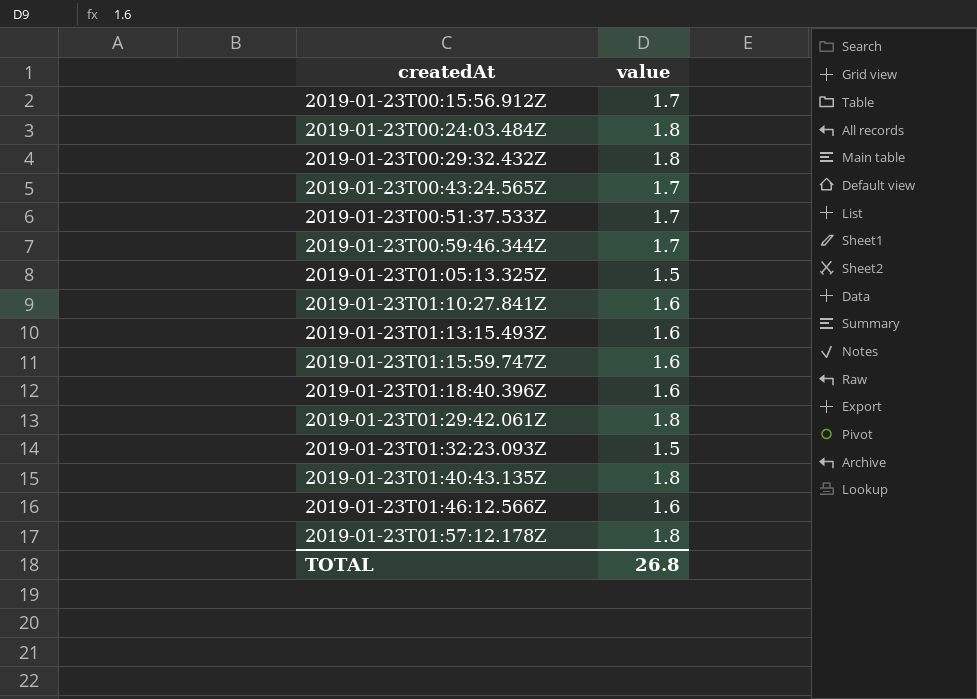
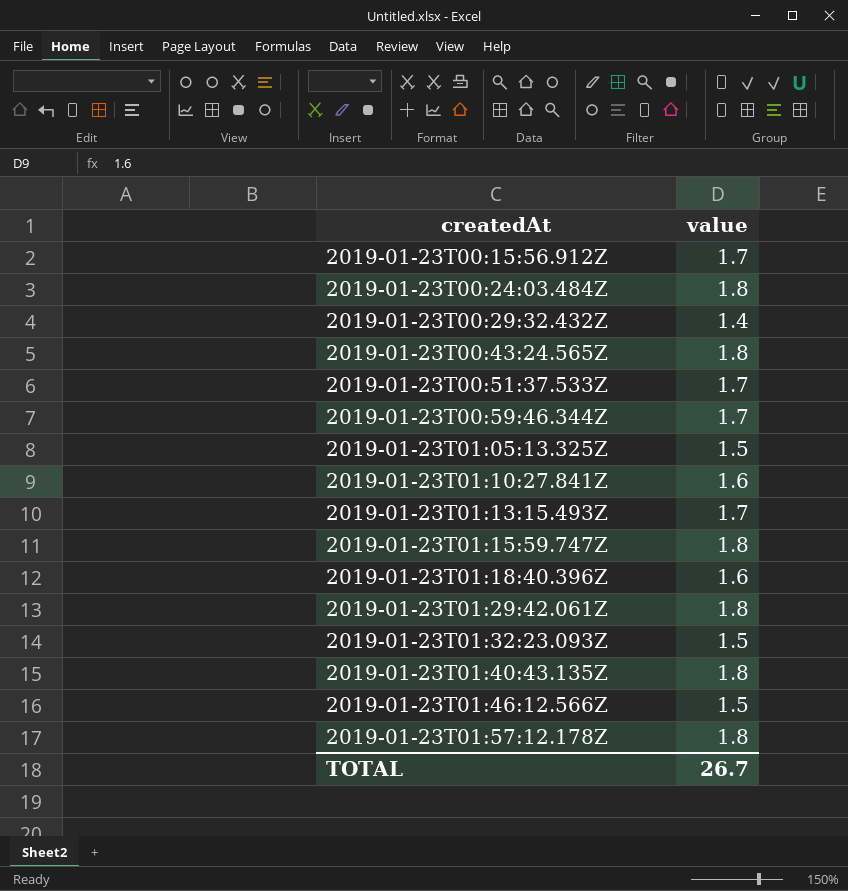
2019-01-23T00:29:32.432Z | value: 1.8 -> 1.4
2019-01-23T00:43:24.565Z | value: 1.7 -> 1.8
2019-01-23T01:13:15.493Z | value: 1.6 -> 1.7
2019-01-23T01:15:59.747Z | value: 1.6 -> 1.8
2019-01-23T01:46:12.566Z | value: 1.6 -> 1.5
TOTAL | value: 26.8 -> 26.7

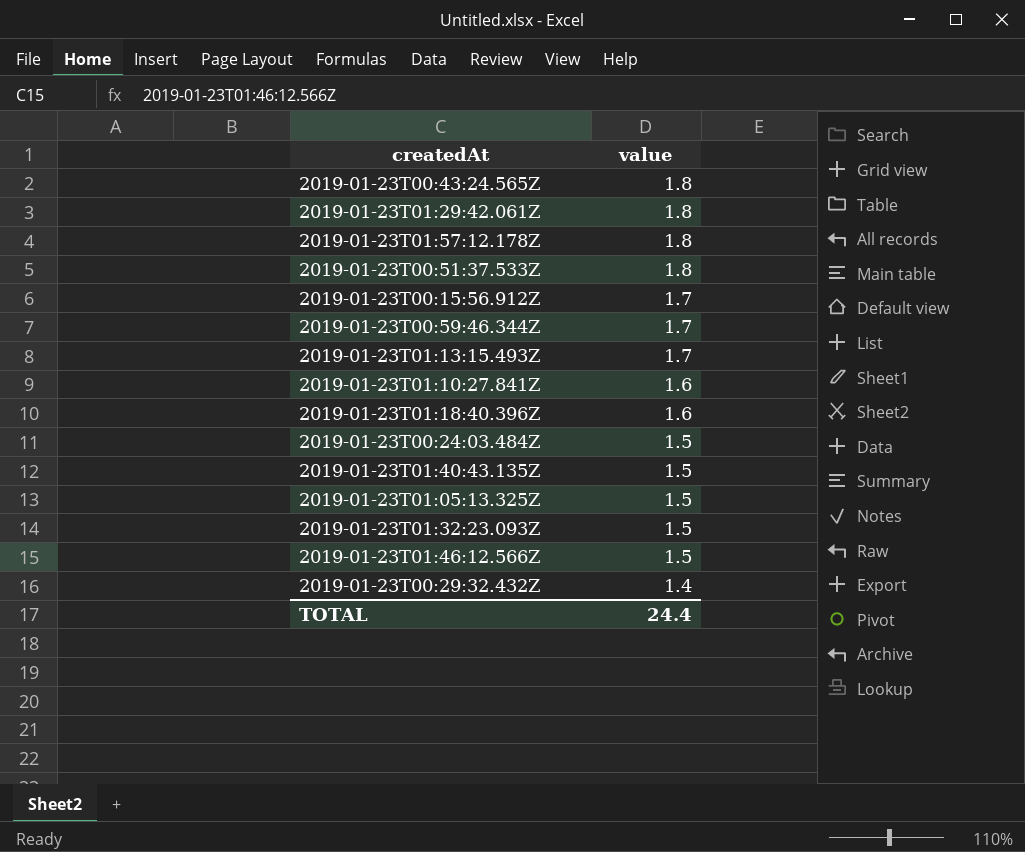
row order: createdAt ascending -> value descending
row 2019-01-23T01:15:59.747Z: 1.8 -> none
2019-01-23T00:51:37.533Z | value: 1.7 -> 1.8
2019-01-23T00:24:03.484Z | value: 1.8 -> 1.5
2019-01-23T01:40:43.135Z | value: 1.8 -> 1.5
TOTAL | value: 26.7 -> 24.4

